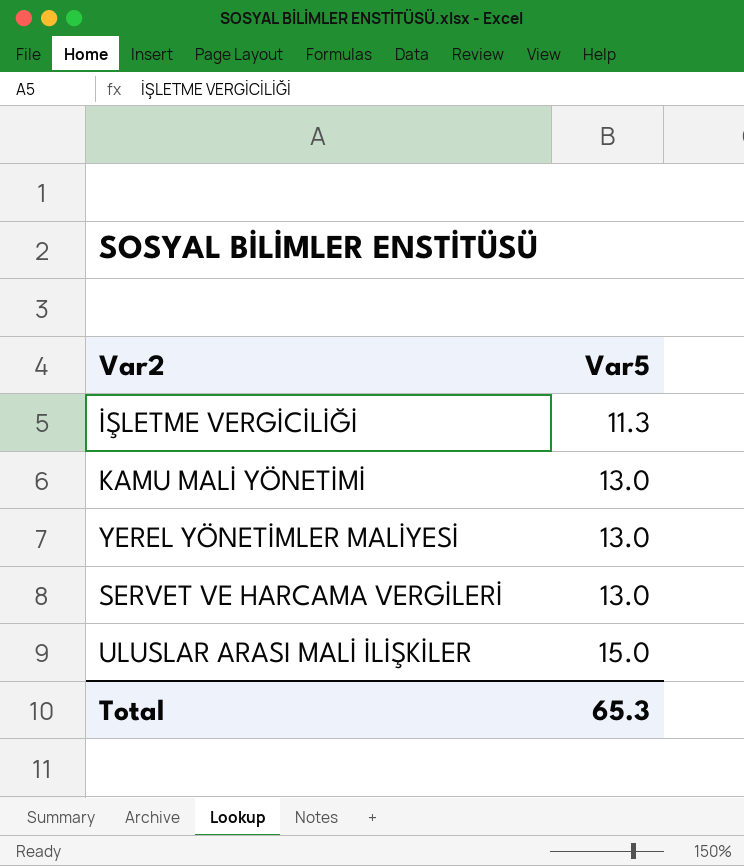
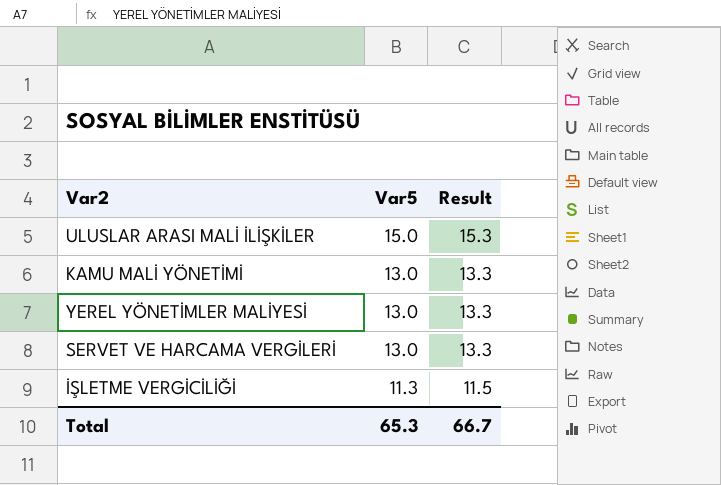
row order: Var5 ascending -> Var5 descending
column Result | formula: none -> [Var5] * 1.02

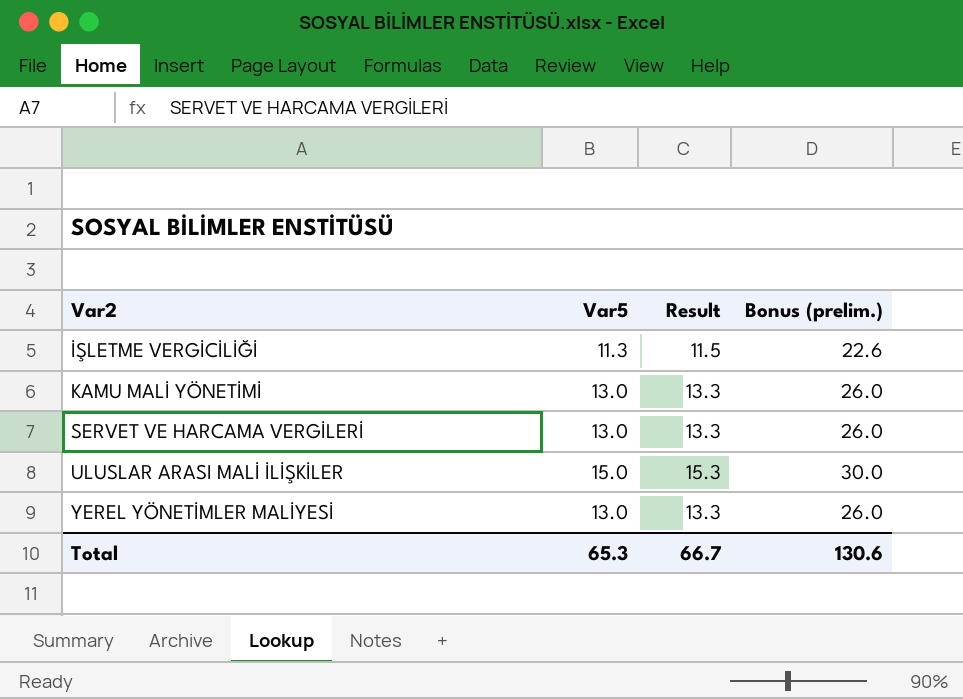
row order: Var5 descending -> Var2 ascending
column Bonus (prelim.) | formula: none -> [Var5] * 2

